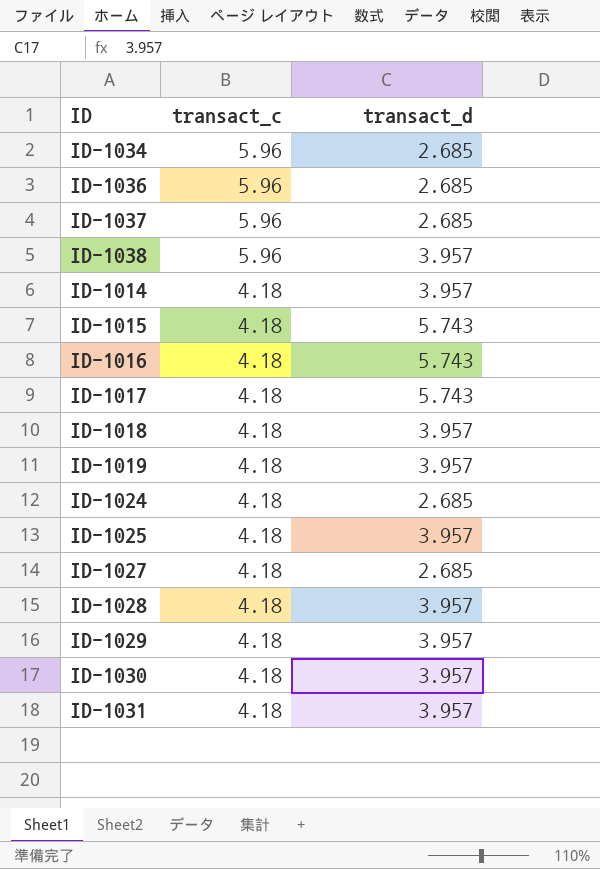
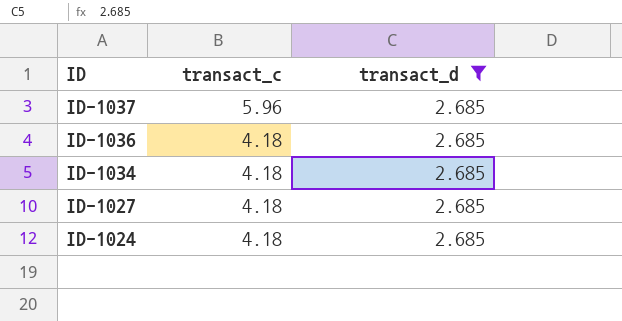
filter: none -> transact_d = 2.685
row order: transact_c descending -> ID descending
ID-1036 | transact_c: 5.96 -> 4.18
ID-1034 | transact_c: 5.96 -> 4.18

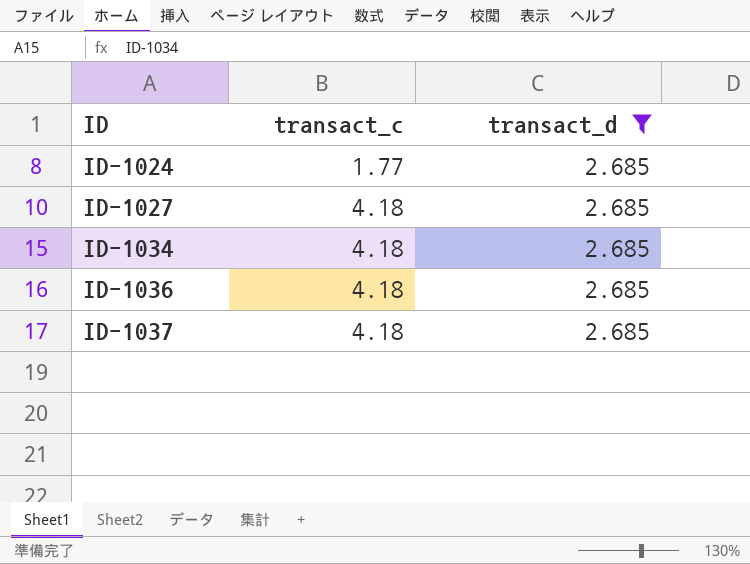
row order: ID descending -> ID ascending
ID-1024 | transact_c: 4.18 -> 1.77
ID-1037 | transact_c: 5.96 -> 4.18

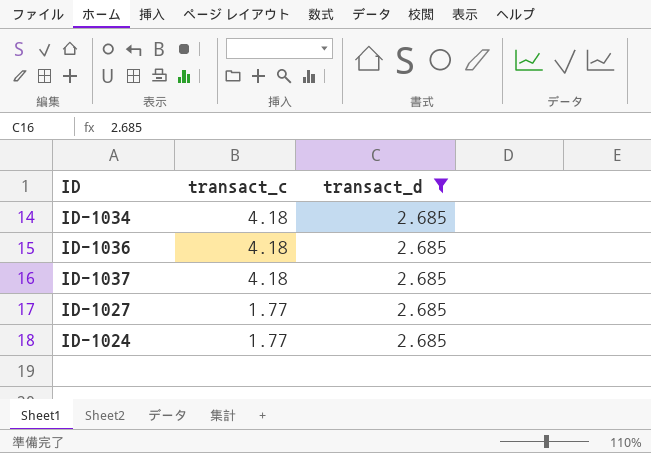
row order: ID ascending -> transact_c descending
ID-1027 | transact_c: 4.18 -> 1.77

